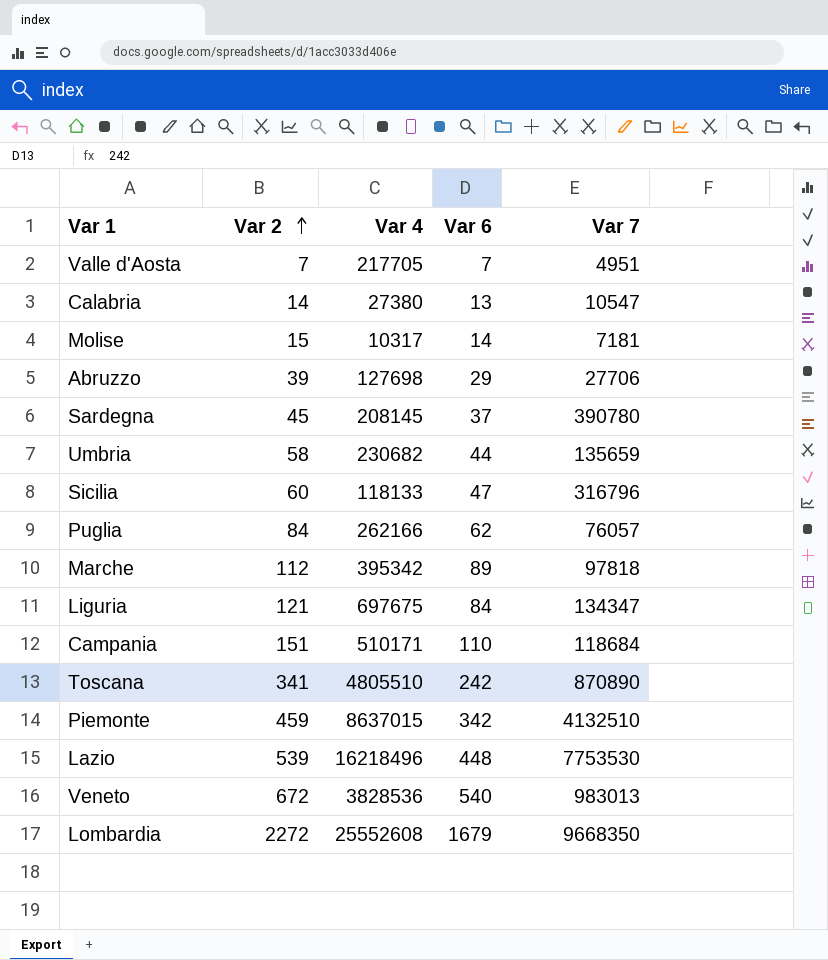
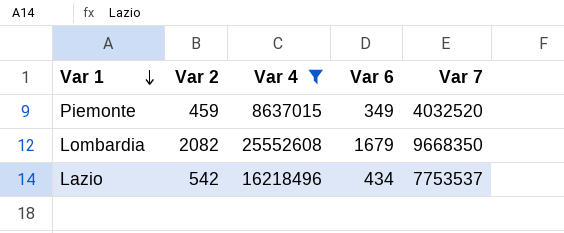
filter: none -> Var 4 >= 8637015
row order: Var 2 ascending -> Var 1 descending
Piemonte | Var 6: 342 -> 349
Piemonte | Var 7: 4132510 -> 4032520
Lombardia | Var 2: 2272 -> 2082
Lazio | Var 2: 539 -> 542
Lazio | Var 6: 448 -> 434
Lazio | Var 7: 7753530 -> 7753537

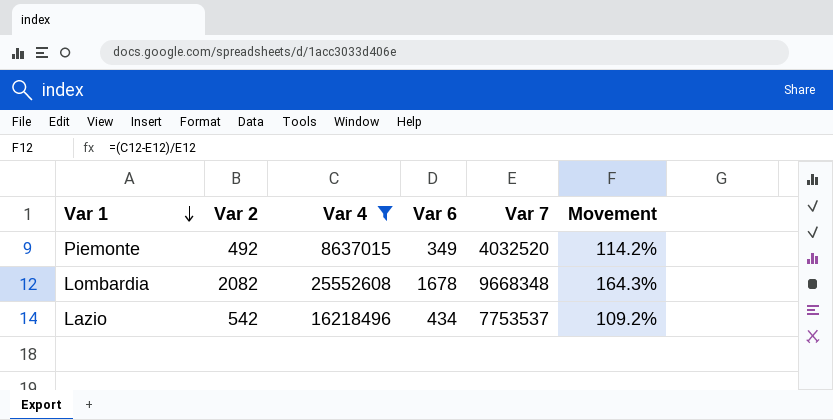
column Movement | formula: none -> ([Var 4] - [Var 7]) / [Var 7]
Piemonte | Var 2: 459 -> 492
Lombardia | Var 6: 1679 -> 1678
Lombardia | Var 7: 9668350 -> 9668348

